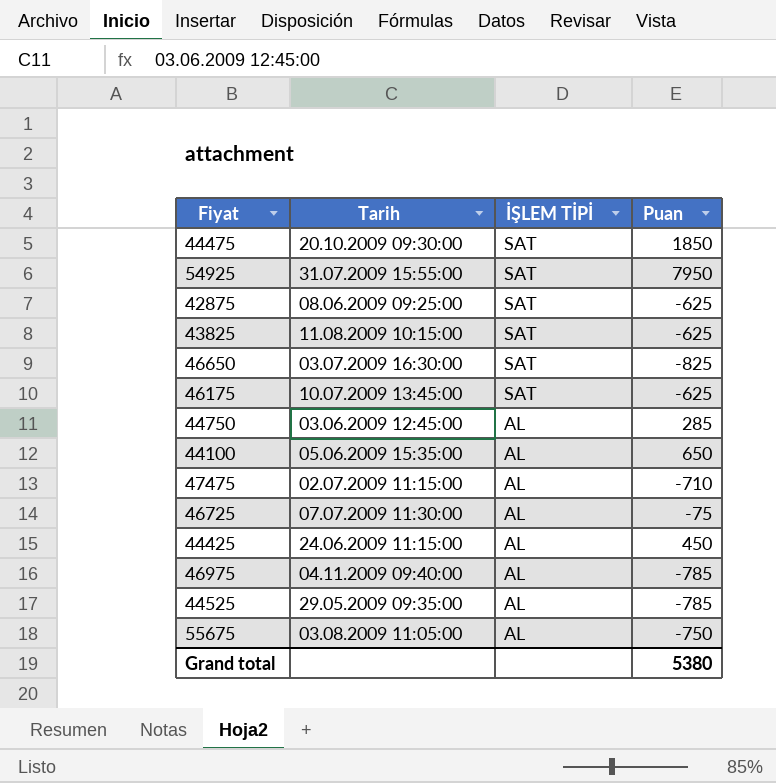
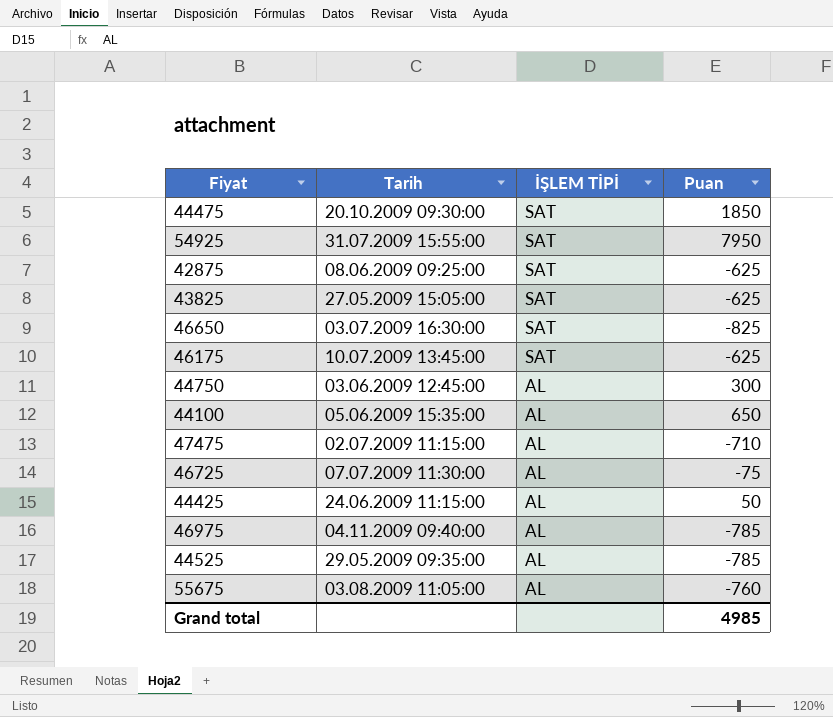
43825 | Tarih: 11.08.2009 10:15:00 -> 27.05.2009 15:05:00
44750 | Puan: 285 -> 300
44425 | Puan: 450 -> 50
55675 | Puan: -750 -> -760
Grand total | Puan: 5380 -> 4985

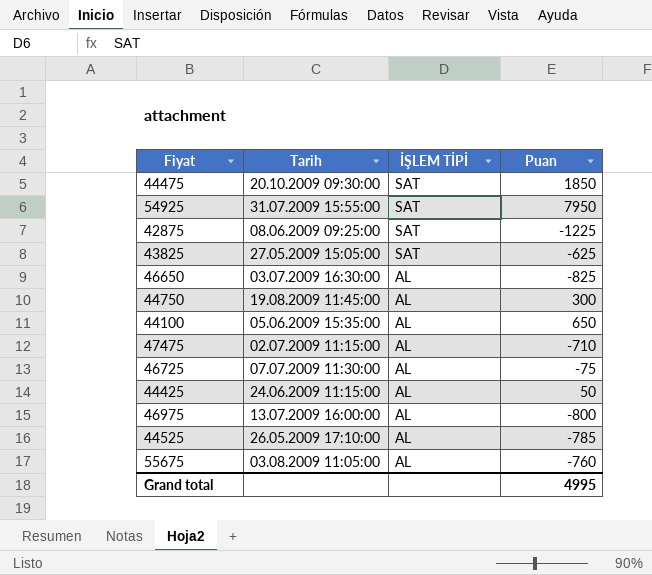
row 46175: 10.07.2009 13:45:00 | SAT | -625 -> none
42875 | Puan: -625 -> -1225
46650 | İŞLEM TİPİ: SAT -> AL
44750 | Tarih: 03.06.2009 12:45:00 -> 19.08.2009 11:45:00
46975 | Tarih: 04.11.2009 09:40:00 -> 13.07.2009 16:00:00
46975 | Puan: -785 -> -800
44525 | Tarih: 29.05.2009 09:35:00 -> 26.05.2009 17:10:00
Grand total | Puan: 4985 -> 4995

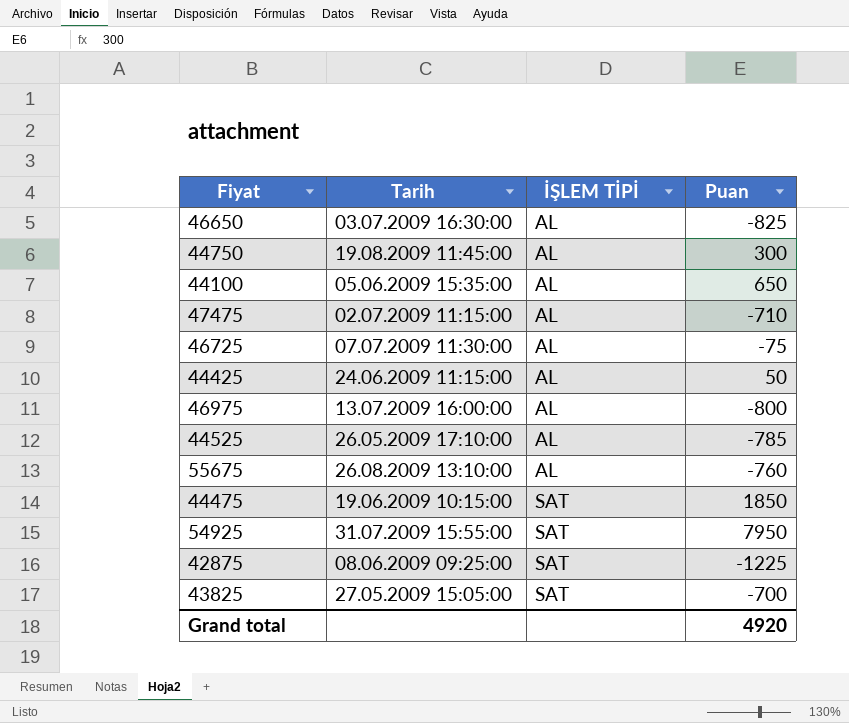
row order: İŞLEM TİPİ descending -> İŞLEM TİPİ ascending
55675 | Tarih: 03.08.2009 11:05:00 -> 26.08.2009 13:10:00
44475 | Tarih: 20.10.2009 09:30:00 -> 19.06.2009 10:15:00
43825 | Puan: -625 -> -700
Grand total | Puan: 4995 -> 4920

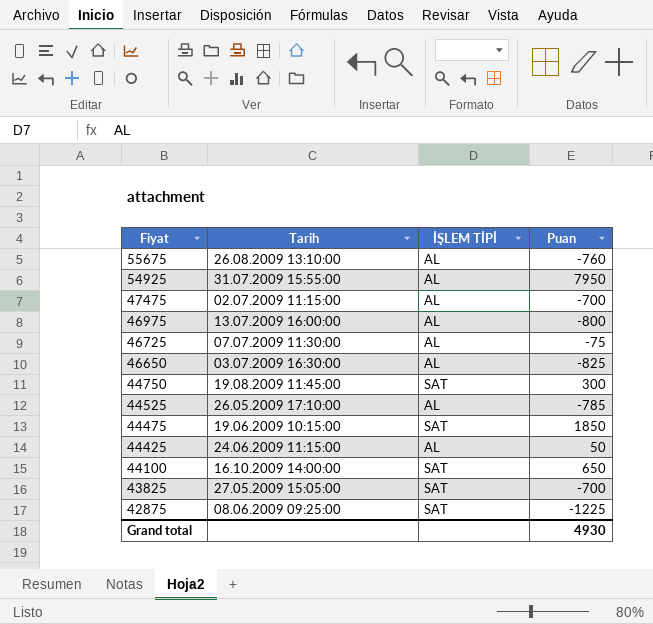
row order: İŞLEM TİPİ ascending -> Fiyat descending
54925 | İŞLEM TİPİ: SAT -> AL
47475 | Puan: -710 -> -700
44750 | İŞLEM TİPİ: AL -> SAT
44100 | Tarih: 05.06.2009 15:35:00 -> 16.10.2009 14:00:00
44100 | İŞLEM TİPİ: AL -> SAT
Grand total | Puan: 4920 -> 4930

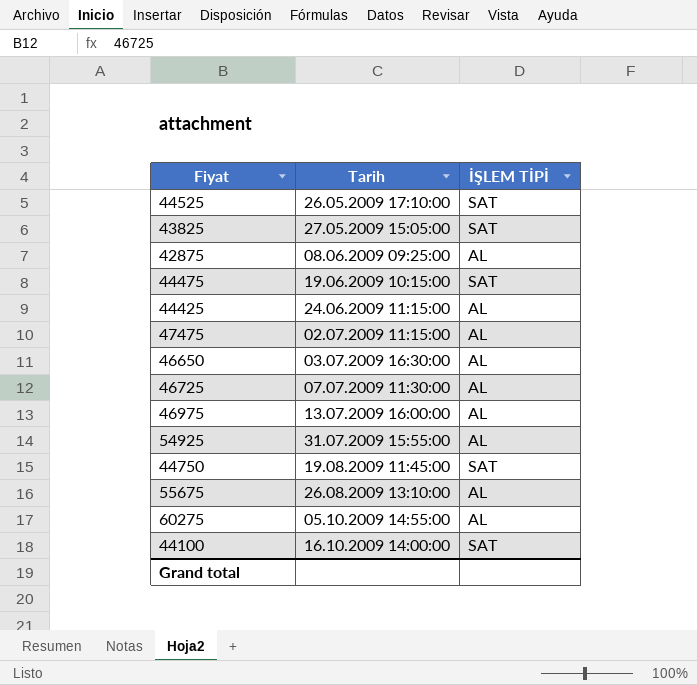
row order: Fiyat descending -> Tarih ascending
column Puan | position: 4 -> none
44525 | İŞLEM TİPİ: AL -> SAT
42875 | İŞLEM TİPİ: SAT -> AL
row 60275: none -> 05.10.2009 14:55:00 | AL

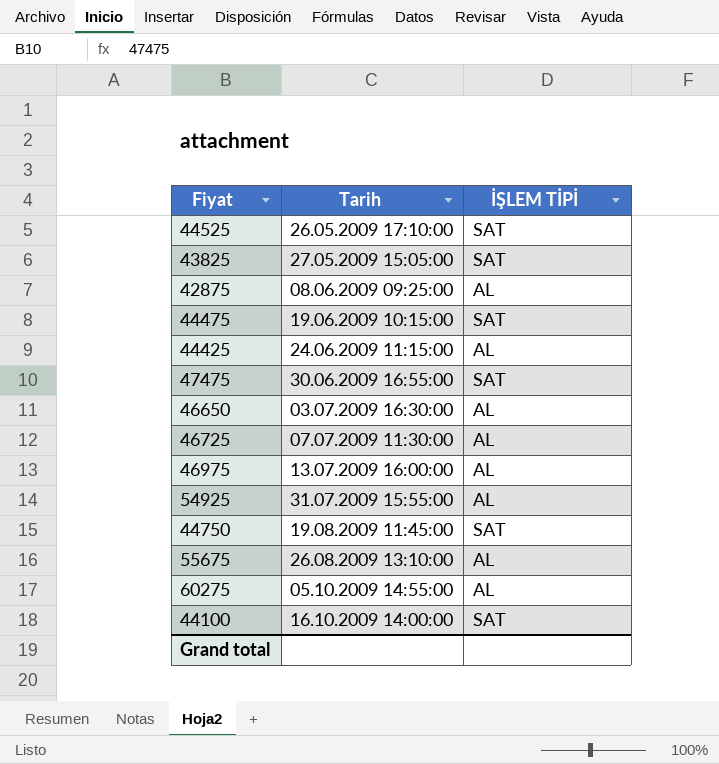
47475 | Tarih: 02.07.2009 11:15:00 -> 30.06.2009 16:55:00
47475 | İŞLEM TİPİ: AL -> SAT

